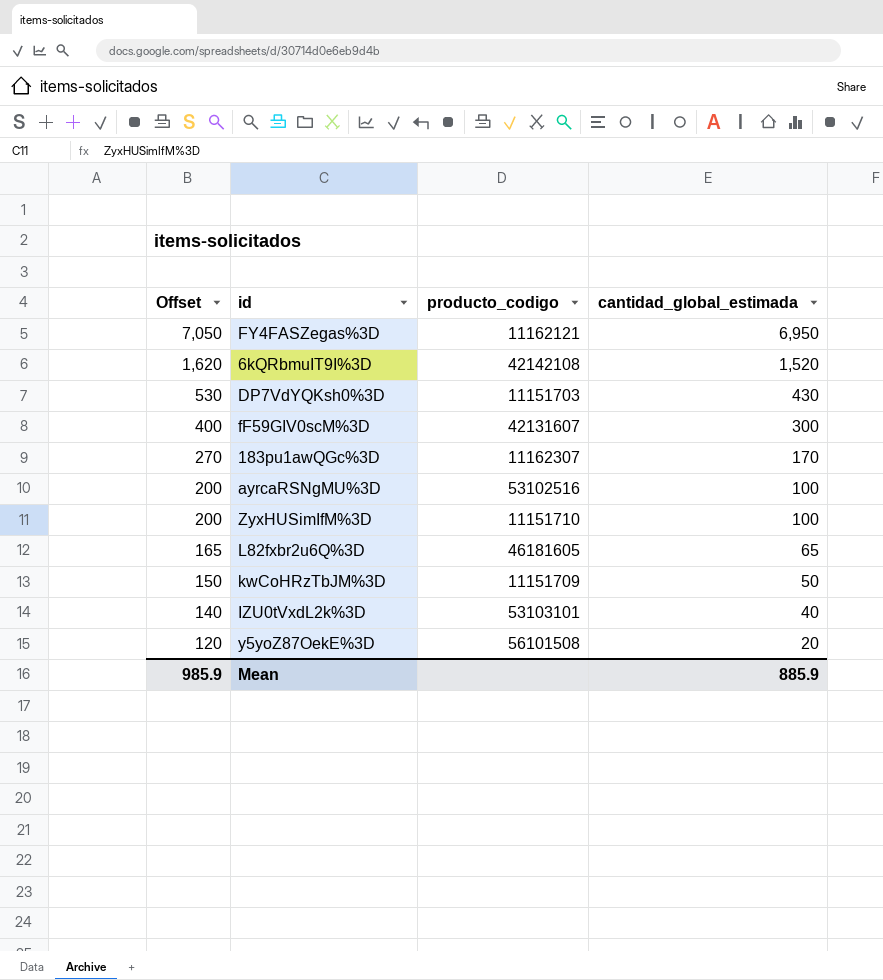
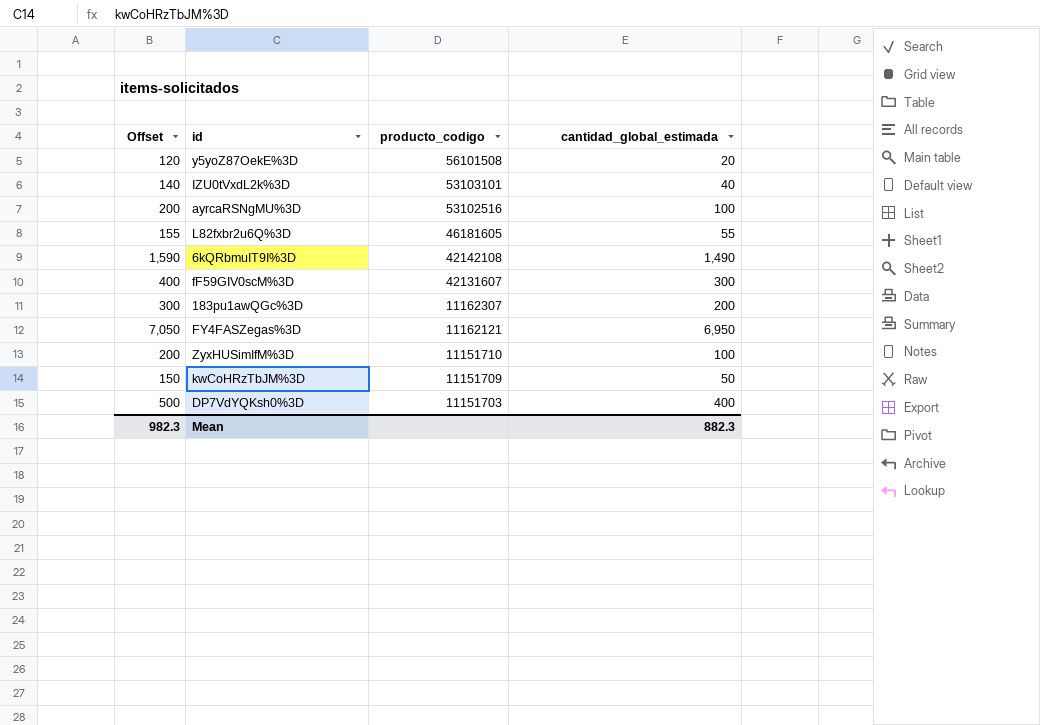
row order: Offset descending -> producto_codigo descending
L82fxbr2u6Q%3D | Offset: 165 -> 155
L82fxbr2u6Q%3D | cantidad_global_estimada: 65 -> 55
6kQRbmuIT9I%3D | Offset: 1,620 -> 1,590
6kQRbmuIT9I%3D | cantidad_global_estimada: 1,520 -> 1,490
183pu1awQGc%3D | Offset: 270 -> 300
183pu1awQGc%3D | cantidad_global_estimada: 170 -> 200
DP7VdYQKsh0%3D | Offset: 530 -> 500
DP7VdYQKsh0%3D | cantidad_global_estimada: 430 -> 400
Mean | Offset: 985.9 -> 982.3
Mean | cantidad_global_estimada: 885.9 -> 882.3

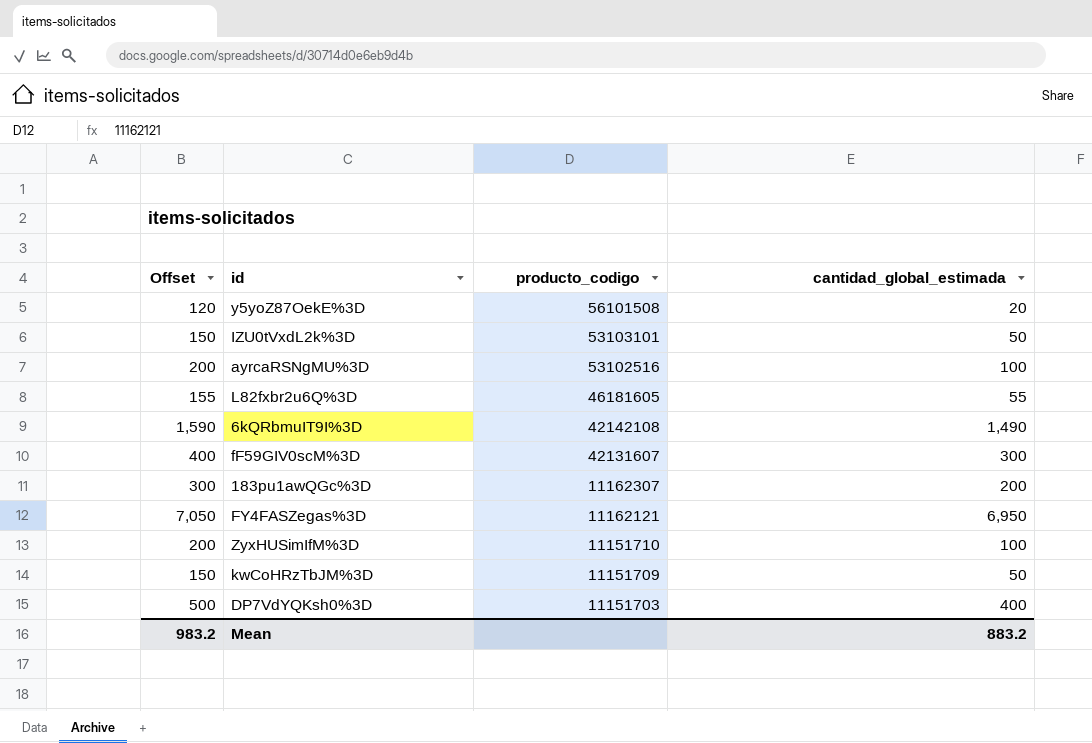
IZU0tVxdL2k%3D | Offset: 140 -> 150
IZU0tVxdL2k%3D | cantidad_global_estimada: 40 -> 50
Mean | Offset: 982.3 -> 983.2
Mean | cantidad_global_estimada: 882.3 -> 883.2

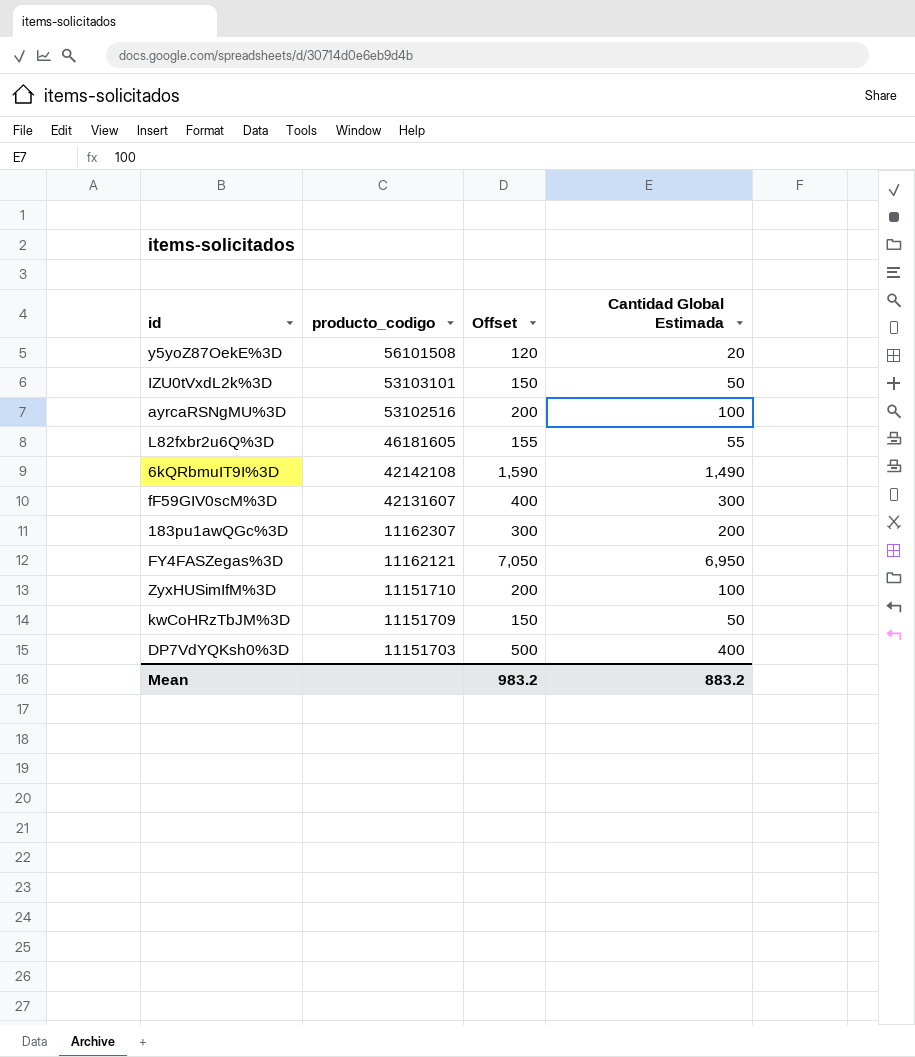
column Offset | position: 1 -> 3
column name: cantidad_global_estimada -> Cantidad Global Estimada

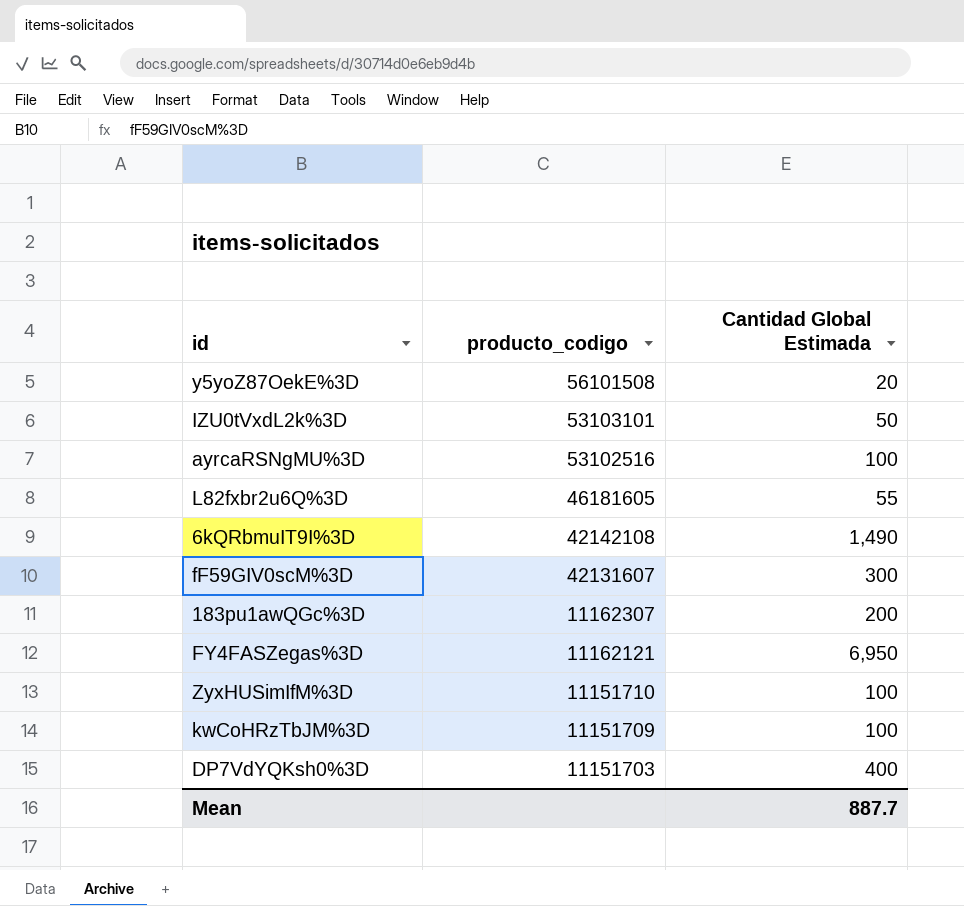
column Offset | formula: [Cantidad Global Estimada] + 100 -> none
kwCoHRzTbJM%3D | Cantidad Global Estimada: 50 -> 100
Mean | Cantidad Global Estimada: 883.2 -> 887.7

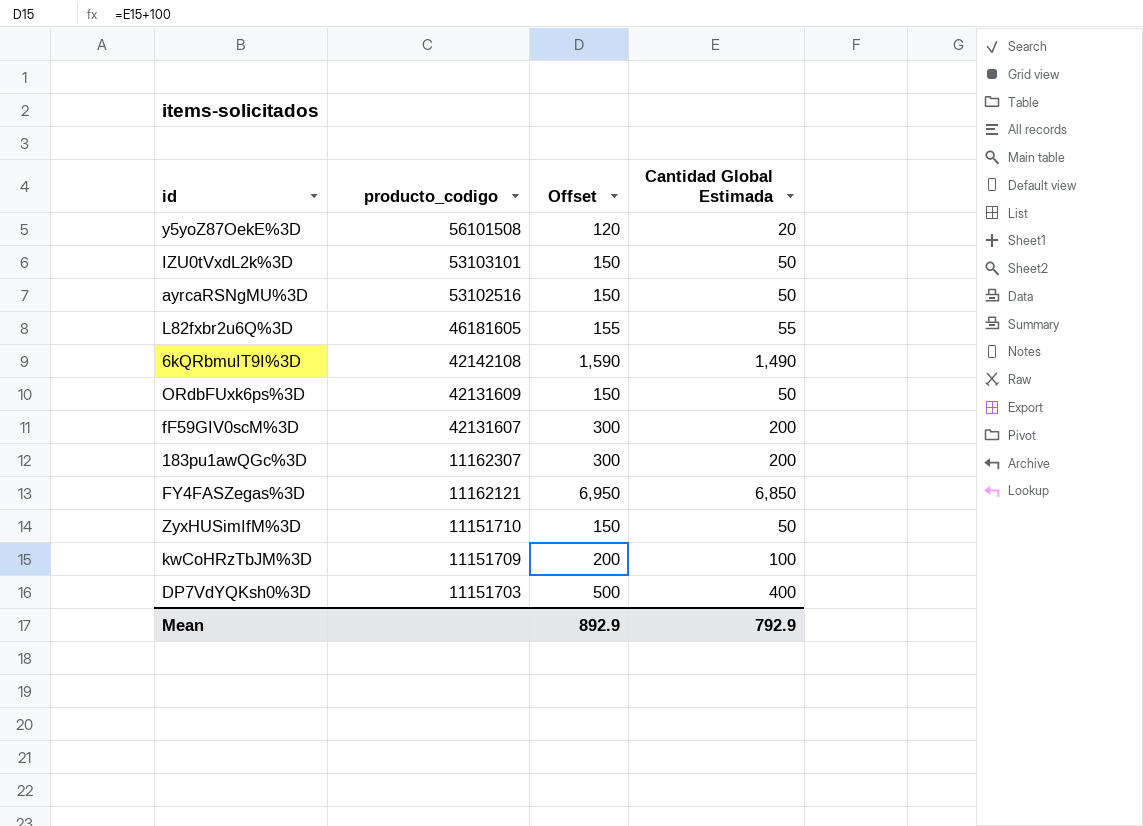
column Offset | formula: none -> [Cantidad Global Estimada] + 100
ayrcaRSNgMU%3D | Cantidad Global Estimada: 100 -> 50
row ORdbFUxk6ps%3D: none -> 42131609 | 150 | 50
fF59GIV0scM%3D | Cantidad Global Estimada: 300 -> 200
FY4FASZegas%3D | Cantidad Global Estimada: 6,950 -> 6,850
ZyxHUSimIfM%3D | Cantidad Global Estimada: 100 -> 50
Mean | Cantidad Global Estimada: 887.7 -> 792.9

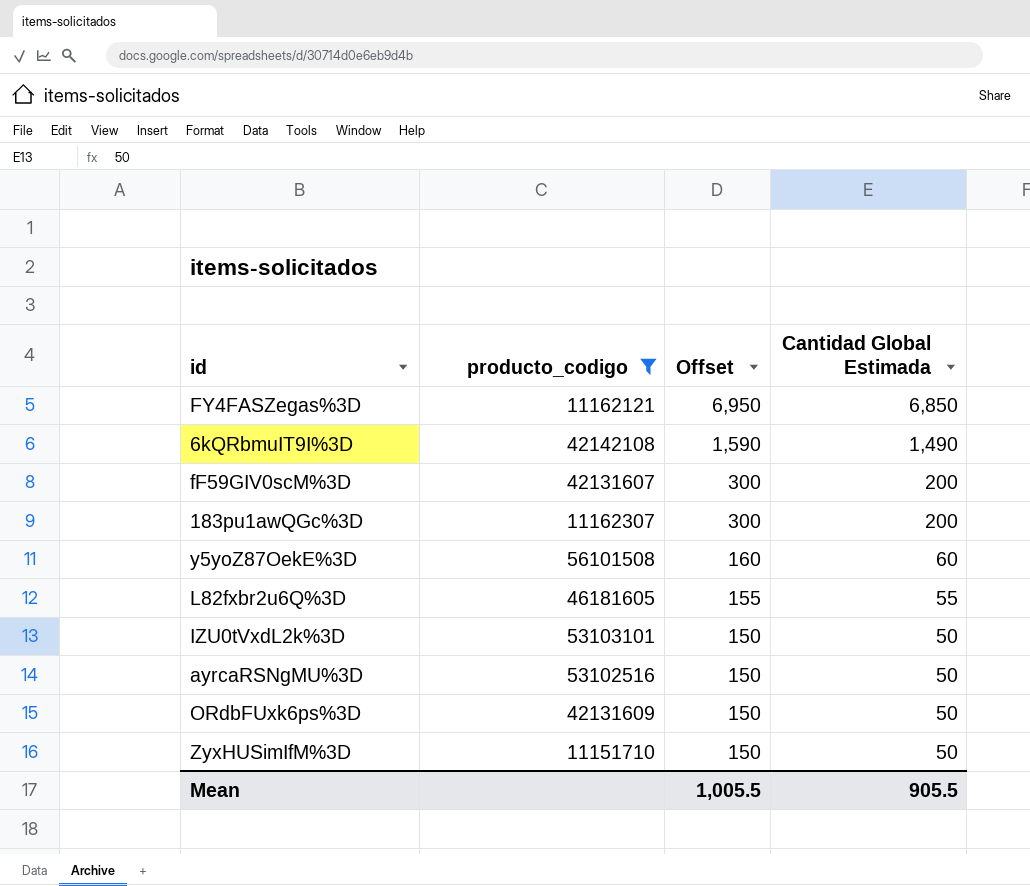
filter: none -> producto_codigo >= 11151710
row order: producto_codigo descending -> Offset descending
y5yoZ87OekE%3D | Offset: 120 -> 160
y5yoZ87OekE%3D | Cantidad Global Estimada: 20 -> 60
Mean | Offset: 892.9 -> 1,005.5
Mean | Cantidad Global Estimada: 792.9 -> 905.5

